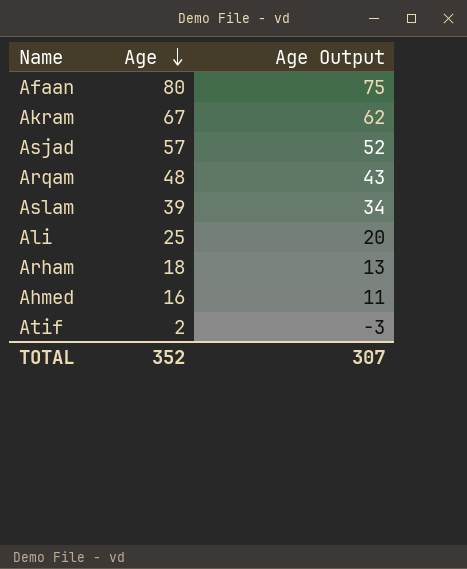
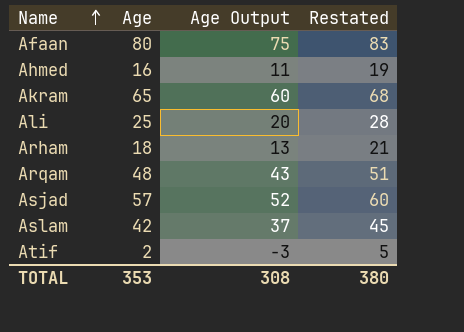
row order: Age descending -> Name ascending
column Restated | formula: none -> [Age] + 3
Akram | Age: 67 -> 65
Akram | Age Output: 62 -> 60
Aslam | Age: 39 -> 42
Aslam | Age Output: 34 -> 37
TOTAL | Age: 352 -> 353
TOTAL | Age Output: 307 -> 308

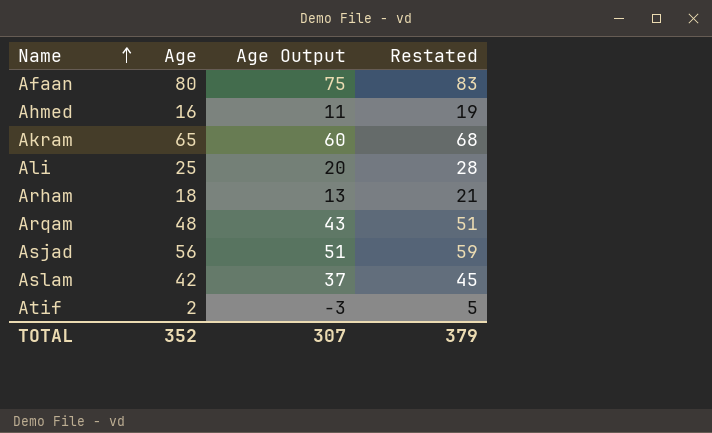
Asjad | Age: 57 -> 56
Asjad | Age Output: 52 -> 51
Asjad | Restated: 60 -> 59
TOTAL | Age: 353 -> 352
TOTAL | Age Output: 308 -> 307
TOTAL | Restated: 380 -> 379

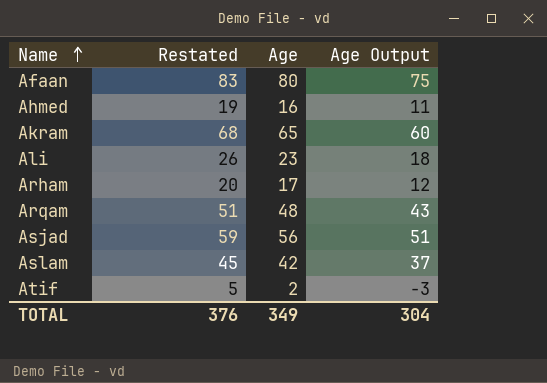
column Restated | position: 4 -> 2
Ali | Restated: 28 -> 26
Ali | Age: 25 -> 23
Ali | Age Output: 20 -> 18
Arham | Restated: 21 -> 20
Arham | Age: 18 -> 17
Arham | Age Output: 13 -> 12
TOTAL | Restated: 379 -> 376
TOTAL | Age: 352 -> 349
TOTAL | Age Output: 307 -> 304

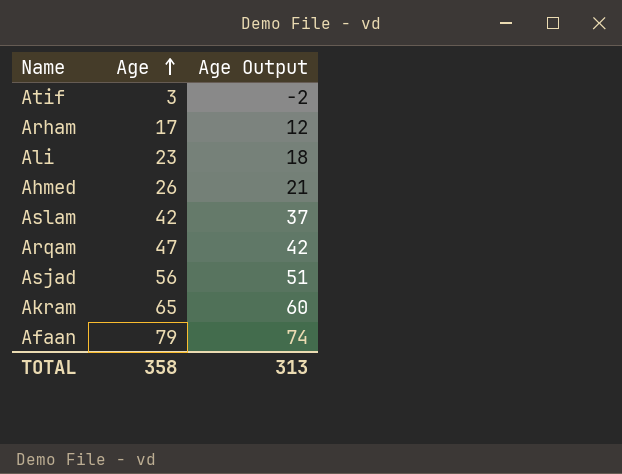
row order: Name ascending -> Age ascending
column Restated | formula: [Age] + 3 -> none
Atif | Age: 2 -> 3
Atif | Age Output: -3 -> -2
Ahmed | Age: 16 -> 26
Ahmed | Age Output: 11 -> 21
Arqam | Age: 48 -> 47
Arqam | Age Output: 43 -> 42
Afaan | Age: 80 -> 79
Afaan | Age Output: 75 -> 74
TOTAL | Age: 349 -> 358
TOTAL | Age Output: 304 -> 313

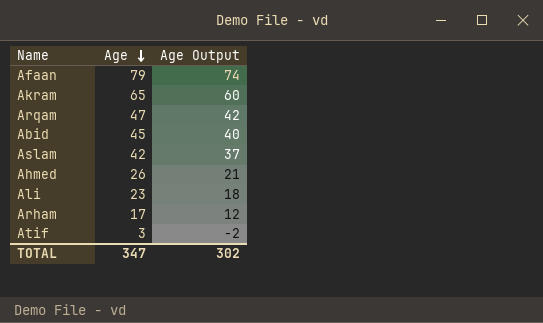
row order: Age ascending -> Age descending
row Asjad: 56 | 51 -> none
row Abid: none -> 45 | 40
TOTAL | Age: 358 -> 347
TOTAL | Age Output: 313 -> 302

